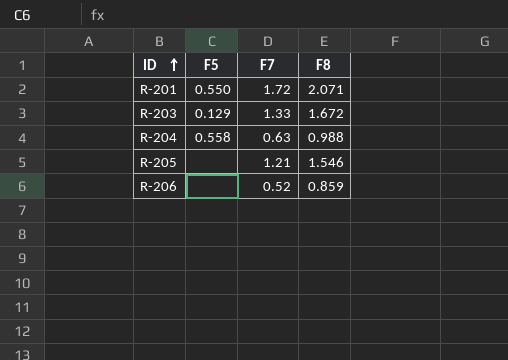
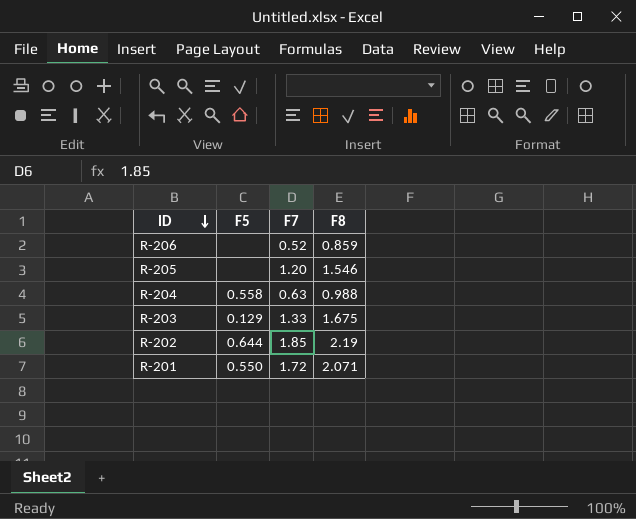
row order: ID ascending -> ID descending
R-205 | F7: 1.21 -> 1.20
R-203 | F8: 1.672 -> 1.675
row R-202: none -> 0.644 | 1.85 | 2.19

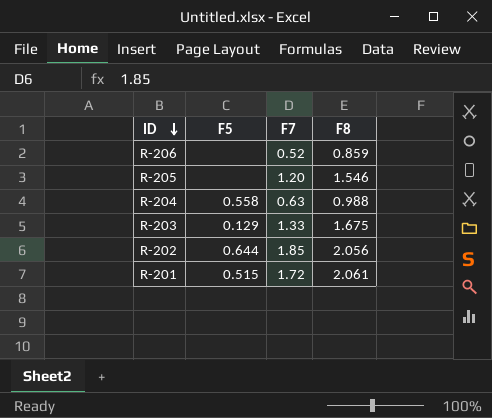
R-202 | F8: 2.19 -> 2.056
R-201 | F5: 0.550 -> 0.515
R-201 | F8: 2.071 -> 2.061

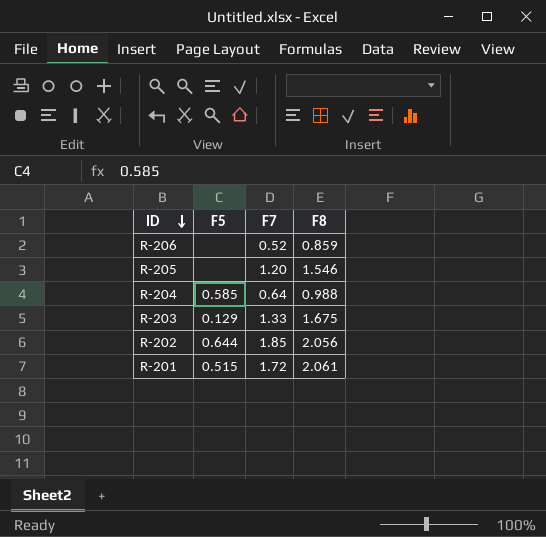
R-204 | F5: 0.558 -> 0.585
R-204 | F7: 0.63 -> 0.64

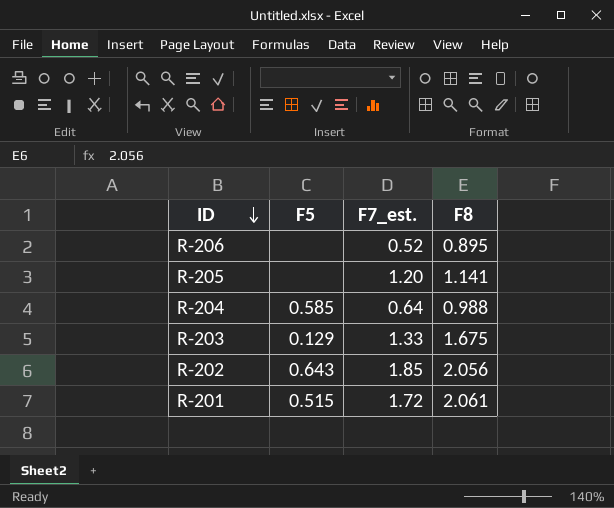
column name: F7 -> F7_est.
R-206 | F8: 0.859 -> 0.895
R-205 | F8: 1.546 -> 1.141
R-202 | F5: 0.644 -> 0.643

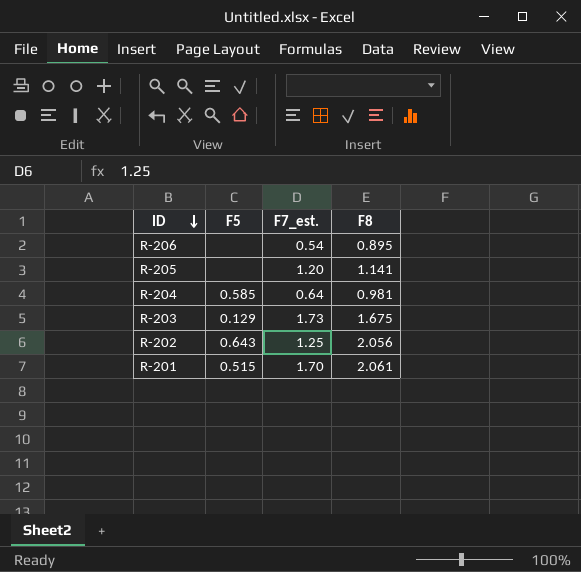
R-206 | F7_est.: 0.52 -> 0.54
R-204 | F8: 0.988 -> 0.981
R-203 | F7_est.: 1.33 -> 1.73
R-202 | F7_est.: 1.85 -> 1.25
R-201 | F7_est.: 1.72 -> 1.70

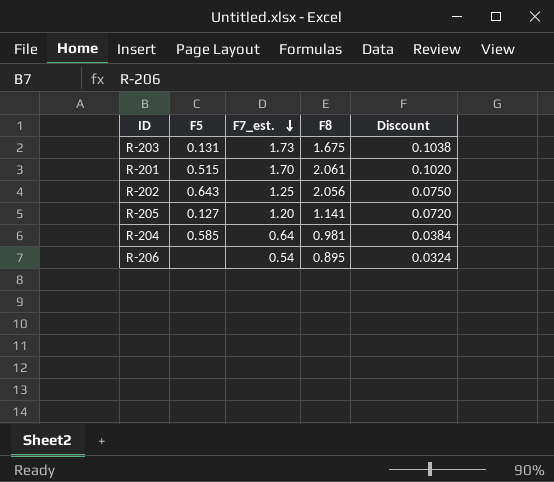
row order: ID descending -> F7_est. descending
column Discount | formula: none -> [F7_est.] * 0.06
R-203 | F5: 0.129 -> 0.131
R-205 | F5: none -> 0.127

